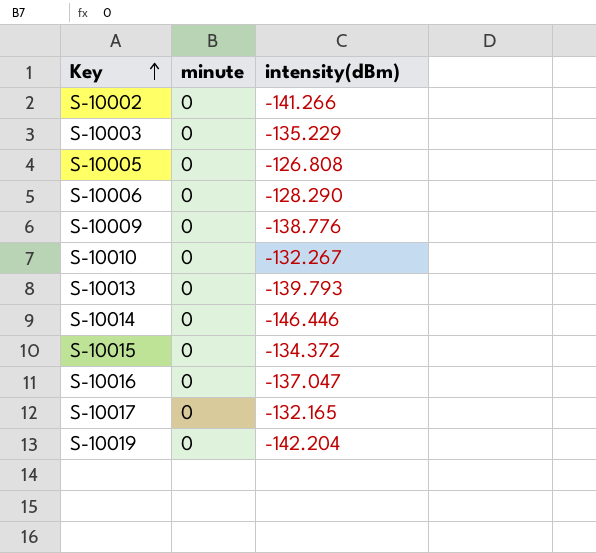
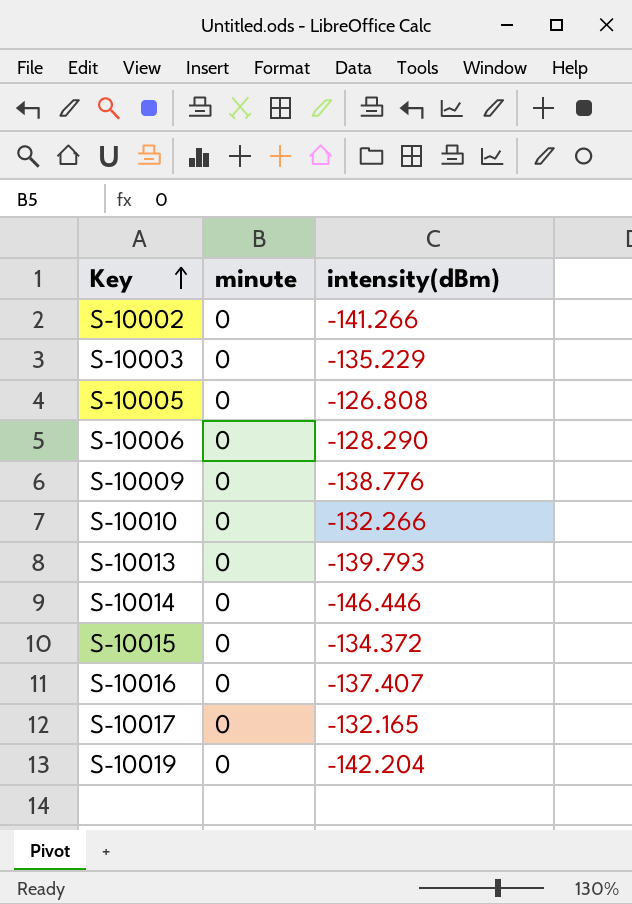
S-10010 | intensity(dBm): -132.267 -> -132.266
S-10016 | intensity(dBm): -137.047 -> -137.407

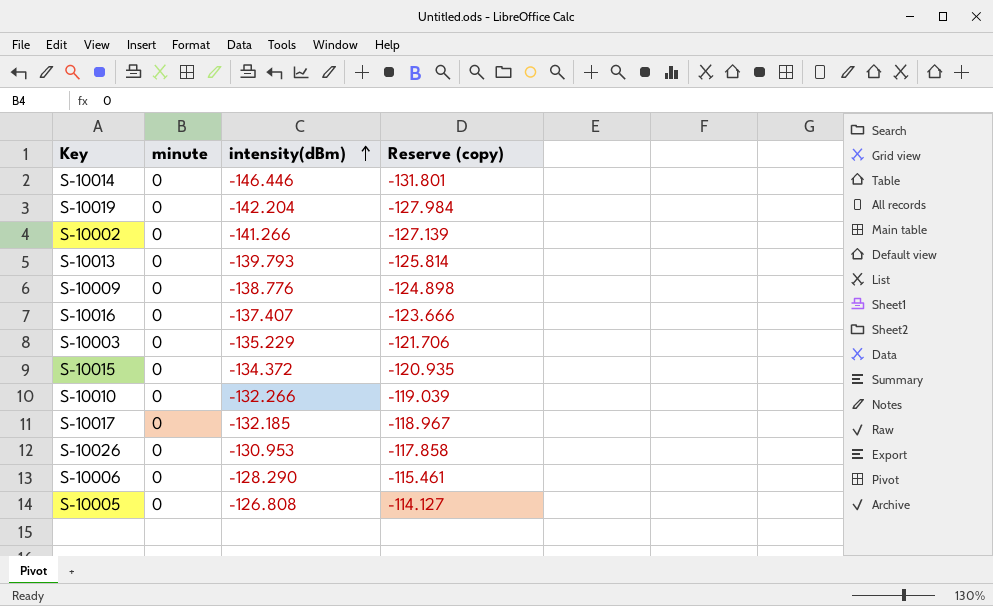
row order: Key ascending -> intensity(dBm) ascending
column Reserve (copy) | formula: none -> [intensity(dBm)] * 0.9
S-10017 | intensity(dBm): -132.165 -> -132.185
row S-10026: none -> 0 | -130.953 | -117.858

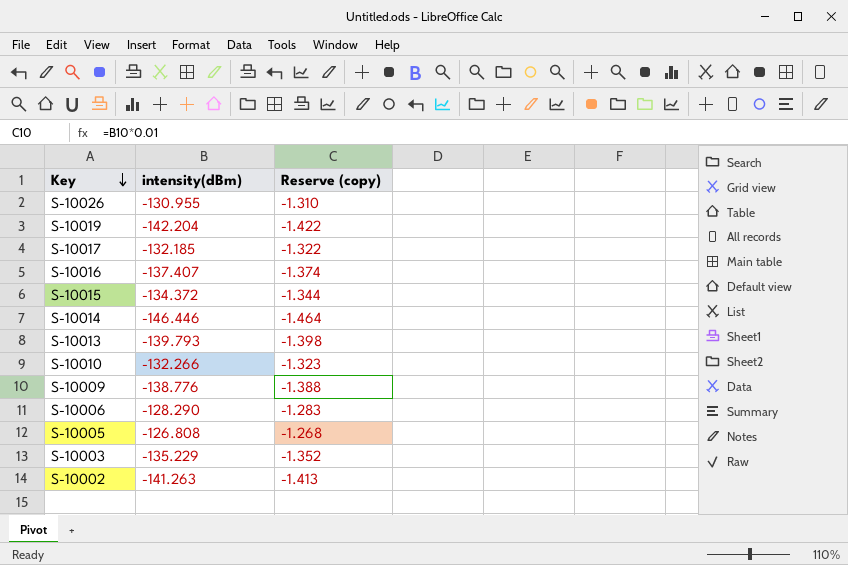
row order: intensity(dBm) ascending -> Key descending
column minute | position: 2 -> none
column Reserve (copy) | formula: [intensity(dBm)] * 0.9 -> [intensity(dBm)] * 0.01
S-10026 | intensity(dBm): -130.953 -> -130.955
S-10002 | intensity(dBm): -141.266 -> -141.263

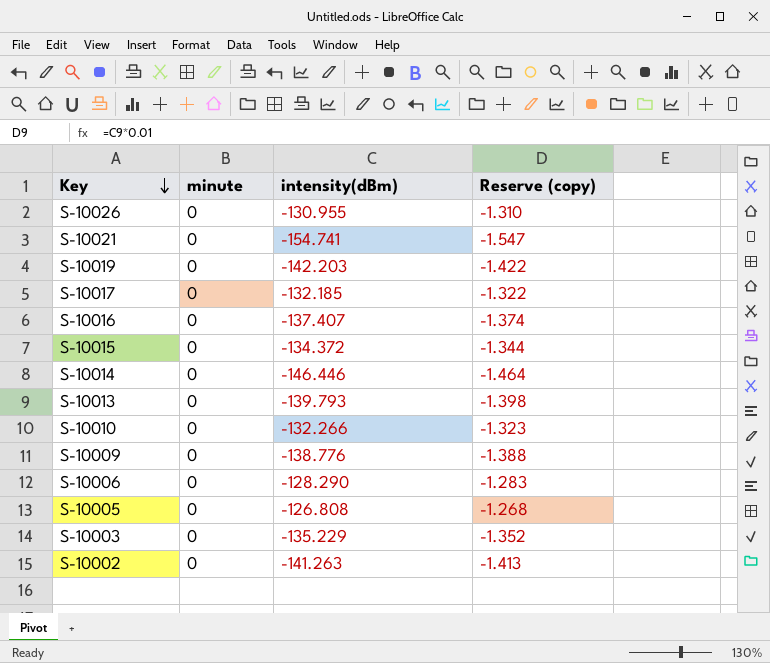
column minute | position: none -> 2
row S-10021: none -> 0 | -154.741 | -1.547
S-10019 | intensity(dBm): -142.204 -> -142.203

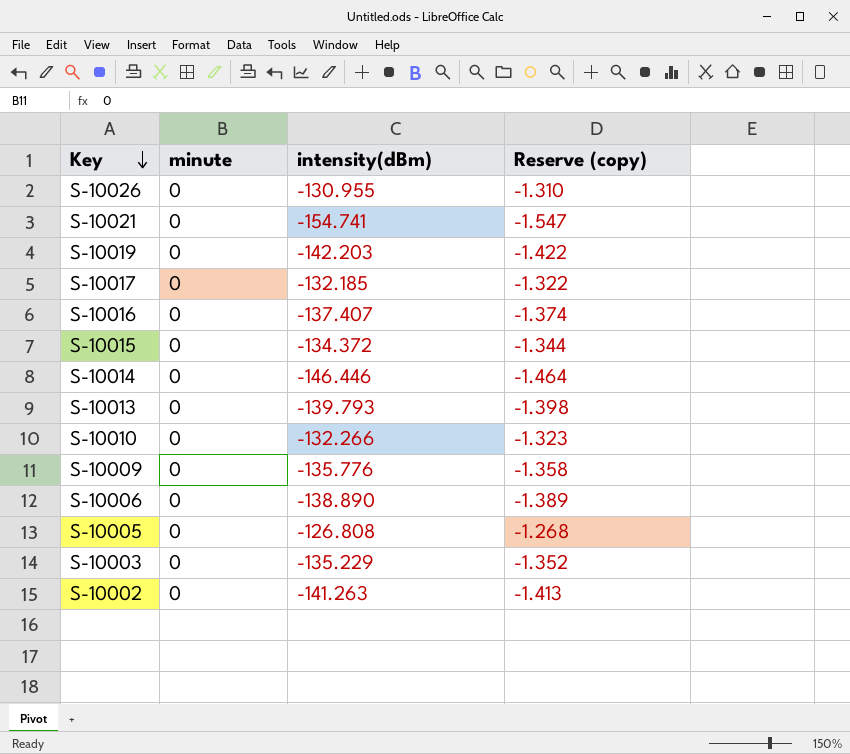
S-10009 | intensity(dBm): -138.776 -> -135.776
S-10009 | Reserve (copy): -1.388 -> -1.358
S-10006 | intensity(dBm): -128.290 -> -138.890
S-10006 | Reserve (copy): -1.283 -> -1.389

